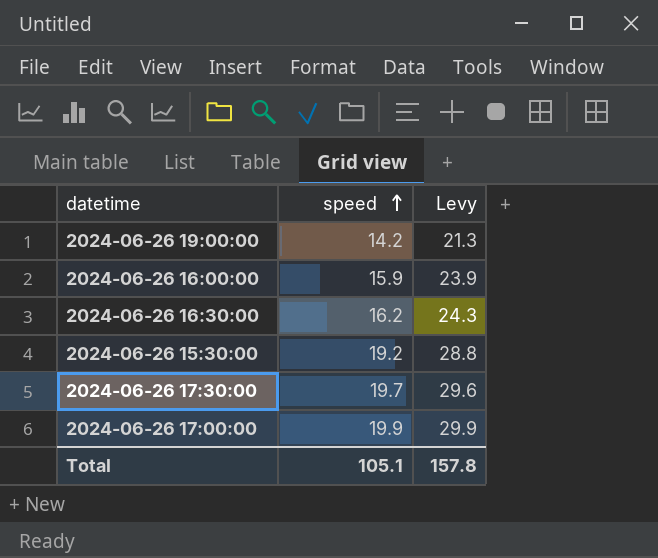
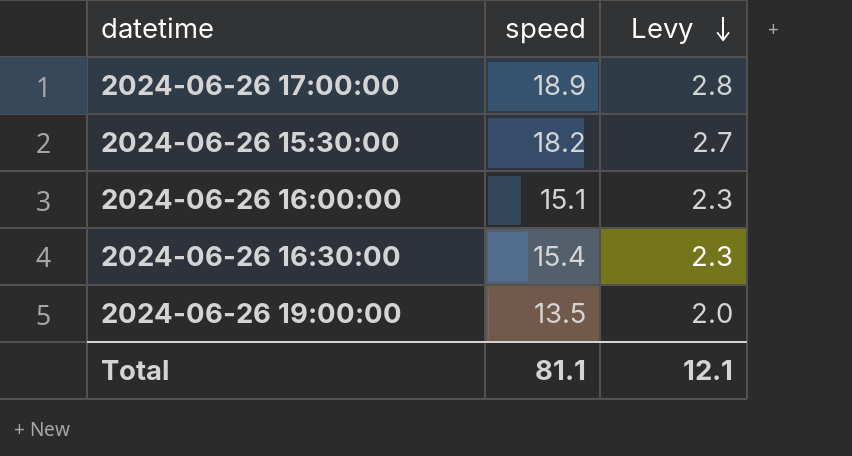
row order: speed ascending -> Levy descending
column Levy | formula: [speed] * 1.5 -> [speed] * 0.15
row 2024-06-26 17:30:00: 19.7 | 29.6 -> none
2024-06-26 17:00:00 | speed: 19.9 -> 18.9
2024-06-26 15:30:00 | speed: 19.2 -> 18.2
2024-06-26 16:00:00 | speed: 15.9 -> 15.1
2024-06-26 16:30:00 | speed: 16.2 -> 15.4
2024-06-26 19:00:00 | speed: 14.2 -> 13.5
Total | speed: 105.1 -> 81.1
Total | Levy: 157.8 -> 12.1

